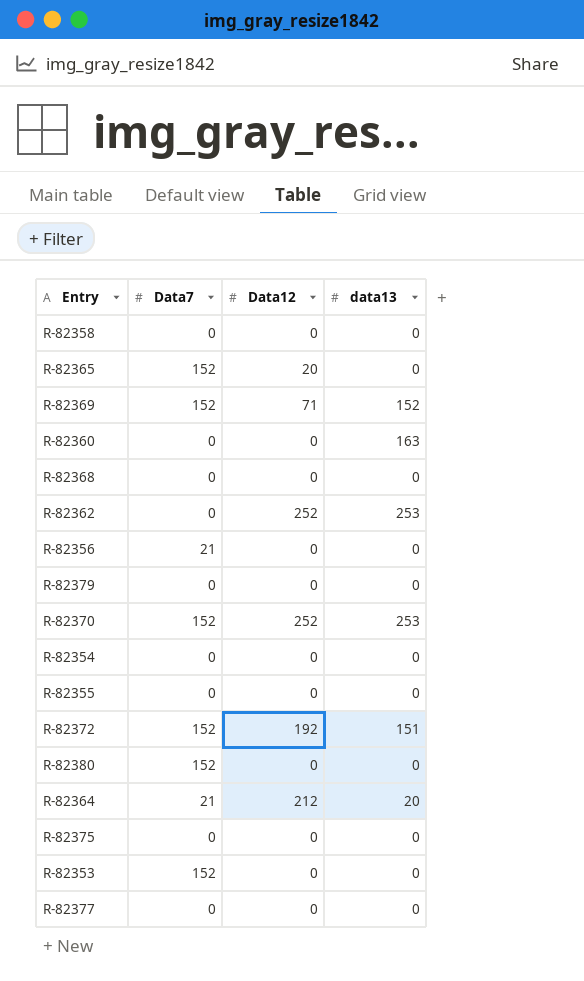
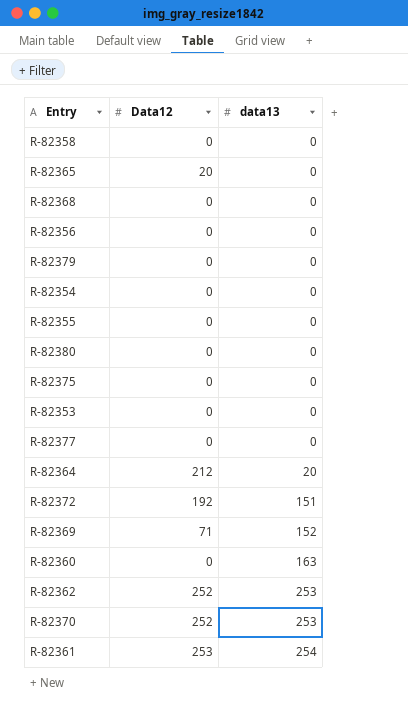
row order: none -> data13 ascending
column Data7 | position: 2 -> none
row R-82361: none -> 253 | 254

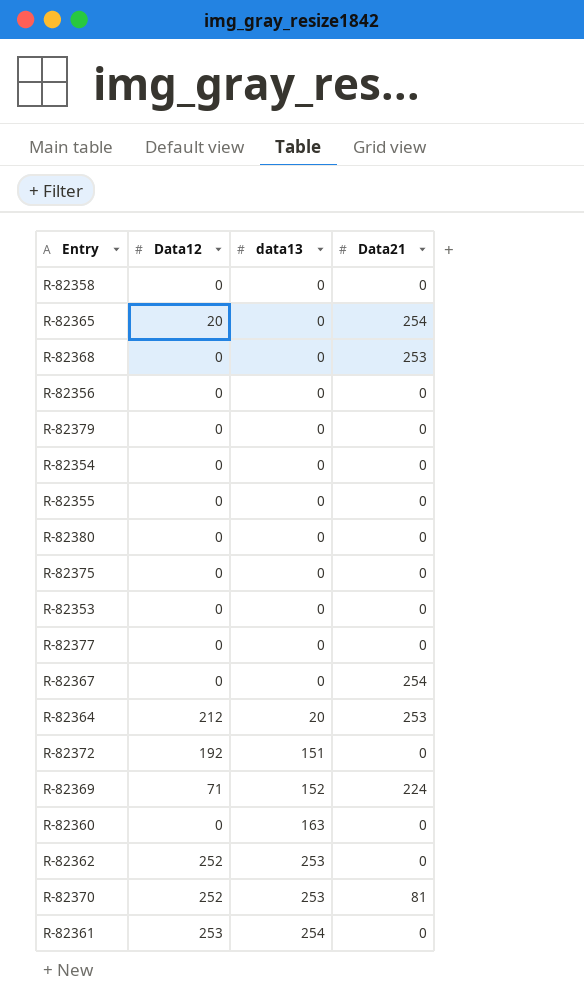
column Data21 | position: none -> 4
row R-82367: none -> 0 | 0 | 254

